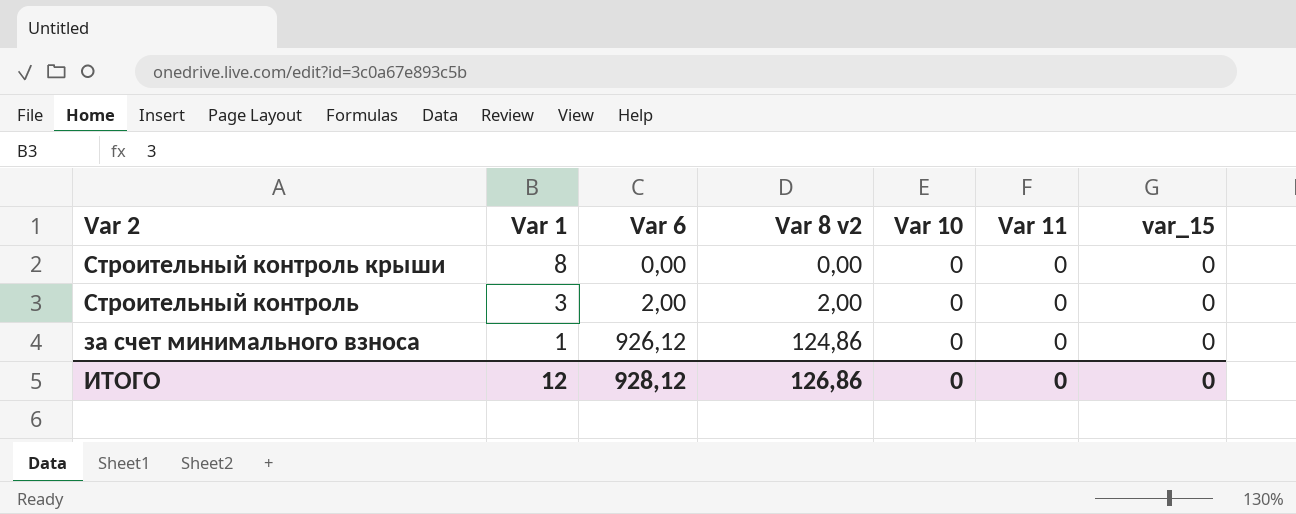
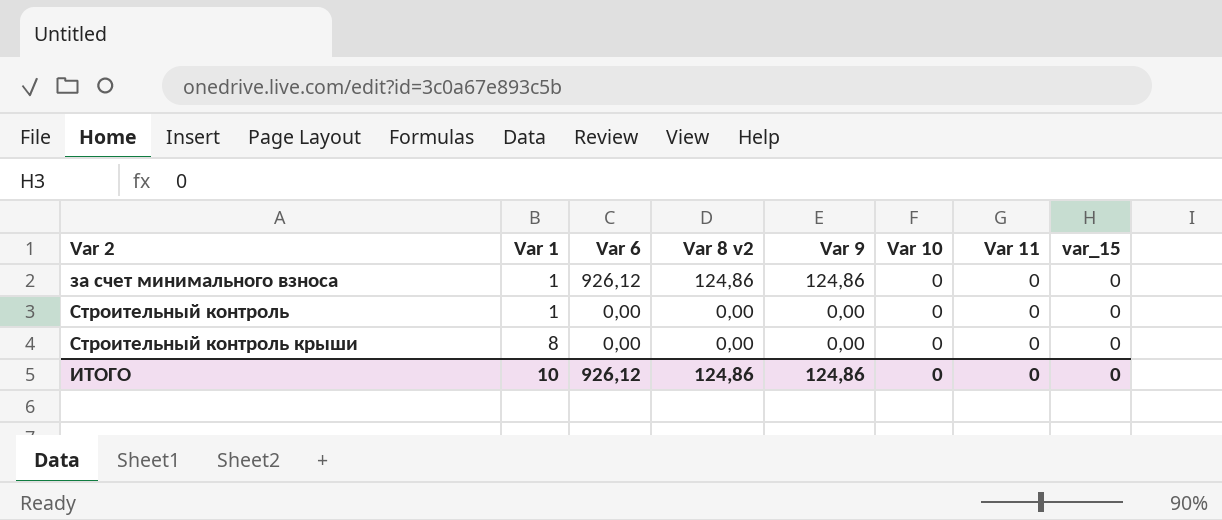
row order: Var 2 descending -> Var 2 ascending
column Var 9 | position: none -> 5
Строительный контроль | Var 1: 3 -> 1
Строительный контроль | Var 6: 2,00 -> 0,00
Строительный контроль | Var 8 v2: 2,00 -> 0,00
ИТОГО | Var 1: 12 -> 10
ИТОГО | Var 6: 928,12 -> 926,12
ИТОГО | Var 8 v2: 126,86 -> 124,86

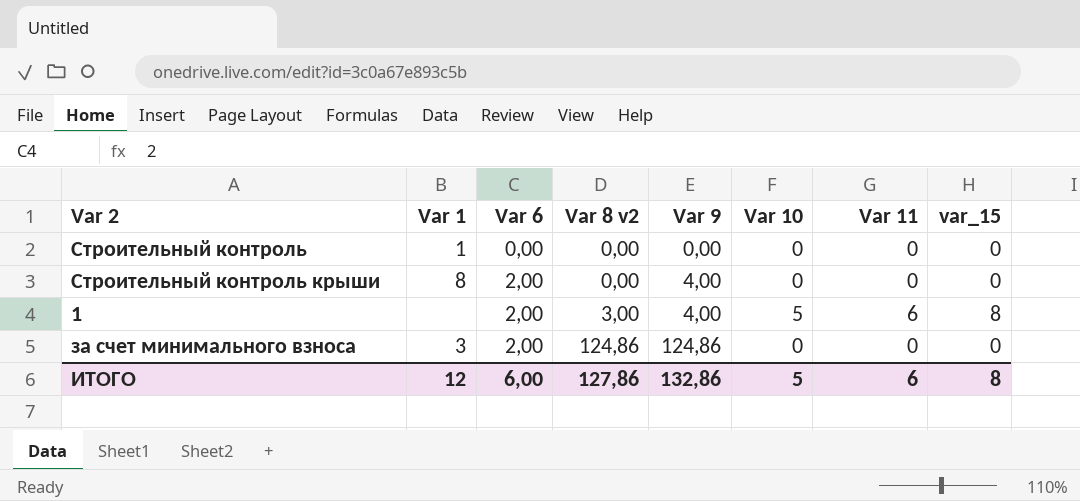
row order: Var 2 ascending -> Var 6 ascending
Строительный контроль крыши | Var 6: 0,00 -> 2,00
Строительный контроль крыши | Var 9: 0,00 -> 4,00
row 1: none -> none | 2,00 | 3,00 | 4,00 | 5 | 6 | 8
за счет минимального взноса | Var 1: 1 -> 3
за счет минимального взноса | Var 6: 926,12 -> 2,00
ИТОГО | Var 1: 10 -> 12
ИТОГО | Var 6: 926,12 -> 6,00
ИТОГО | Var 8 v2: 124,86 -> 127,86
ИТОГО | Var 9: 124,86 -> 132,86
ИТОГО | Var 10: 0 -> 5
ИТОГО | Var 11: 0 -> 6
ИТОГО | var_15: 0 -> 8

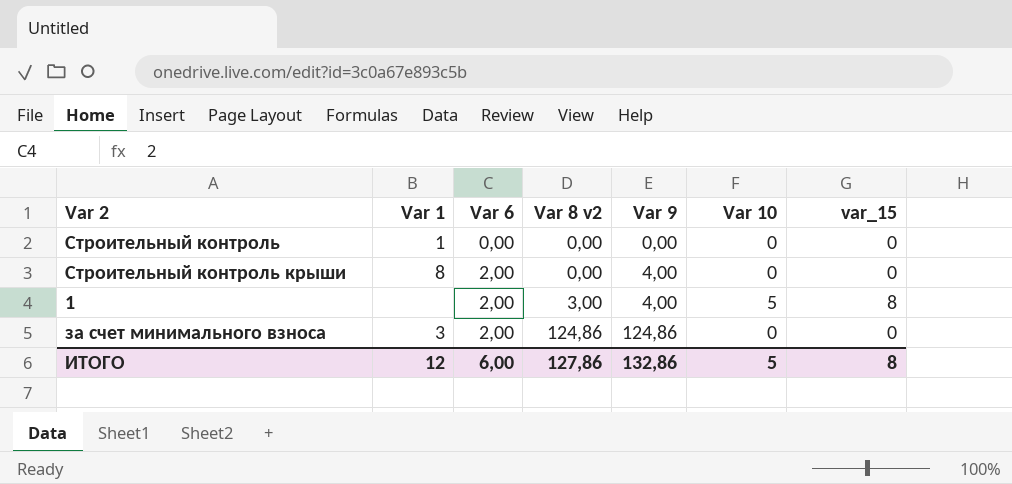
column Var 11 | position: 7 -> none

